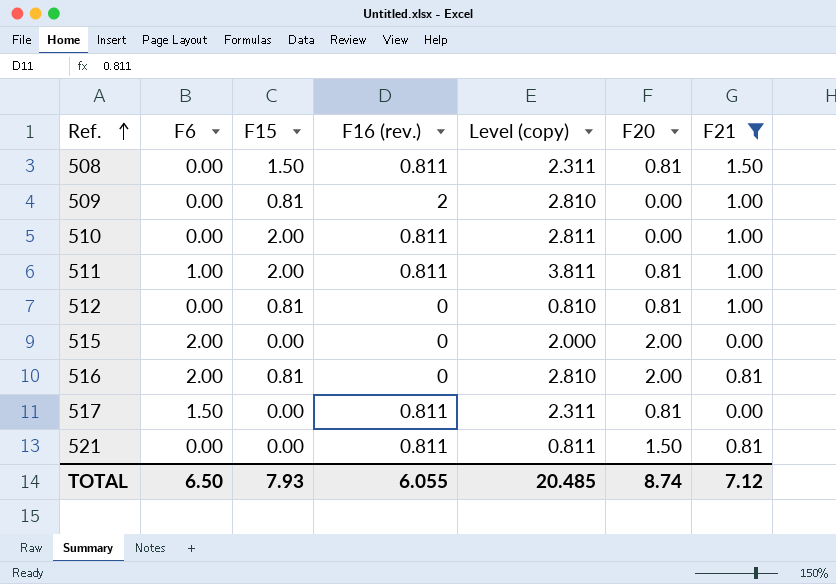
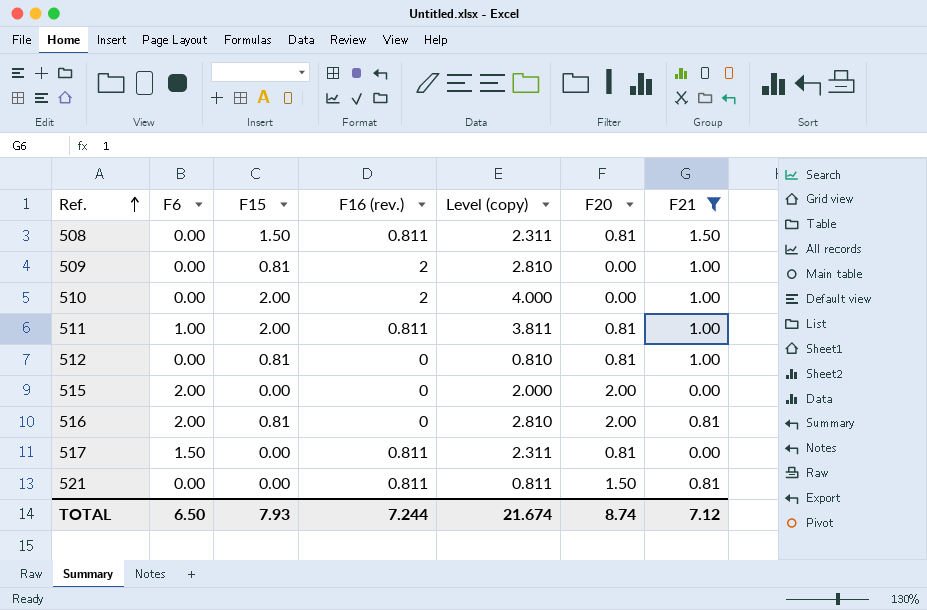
510 | F16 (rev.): 0.811 -> 2
510 | Level (copy): 2.811 -> 4.000
TOTAL | F16 (rev.): 6.055 -> 7.244
TOTAL | Level (copy): 20.485 -> 21.674

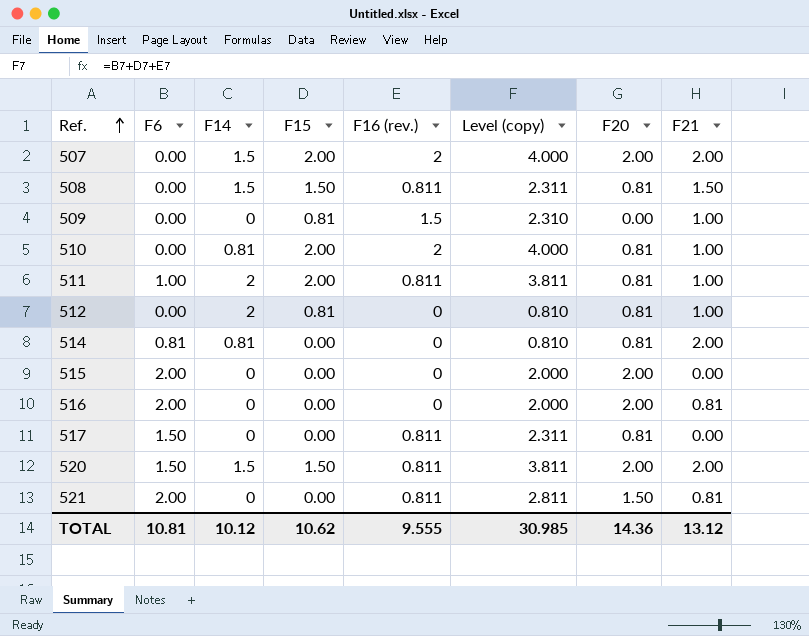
filter: F21 != 2.00 -> none
column F14 | position: none -> 3
509 | F16 (rev.): 2 -> 1.5
509 | Level (copy): 2.810 -> 2.310
510 | F20: 0.00 -> 0.81
516 | F15: 0.81 -> 0.00
516 | Level (copy): 2.810 -> 2.000
521 | F6: 0.00 -> 2.00
521 | Level (copy): 0.811 -> 2.811
TOTAL | F6: 6.50 -> 10.81
TOTAL | F15: 7.93 -> 10.62
TOTAL | F16 (rev.): 7.244 -> 9.555
TOTAL | Level (copy): 21.674 -> 30.985
TOTAL | F20: 8.74 -> 14.36
TOTAL | F21: 7.12 -> 13.12

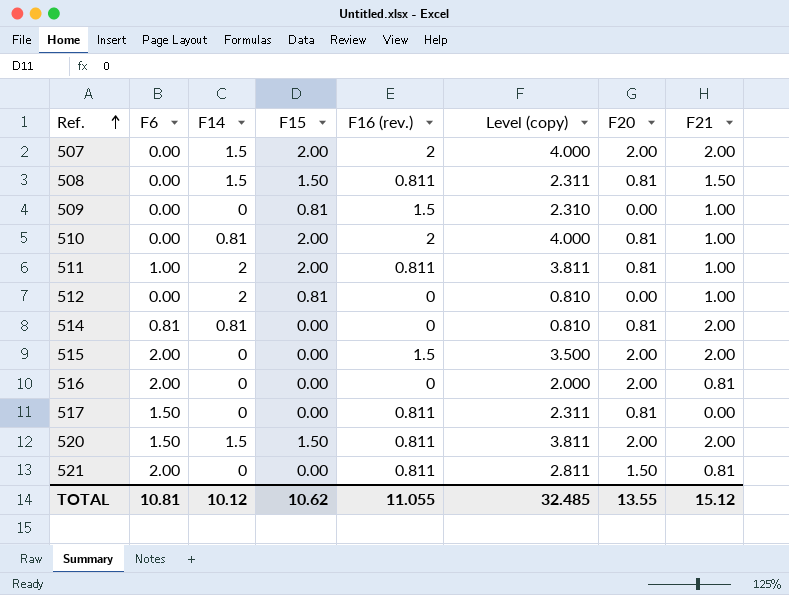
512 | F20: 0.81 -> 0.00
515 | F16 (rev.): 0 -> 1.5
515 | Level (copy): 2.000 -> 3.500
515 | F21: 0.00 -> 2.00
TOTAL | F16 (rev.): 9.555 -> 11.055
TOTAL | Level (copy): 30.985 -> 32.485
TOTAL | F20: 14.36 -> 13.55
TOTAL | F21: 13.12 -> 15.12

